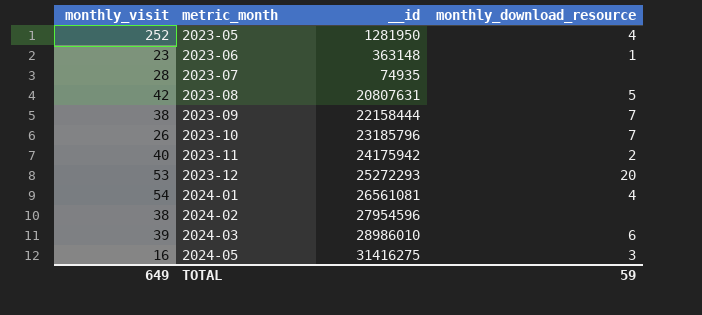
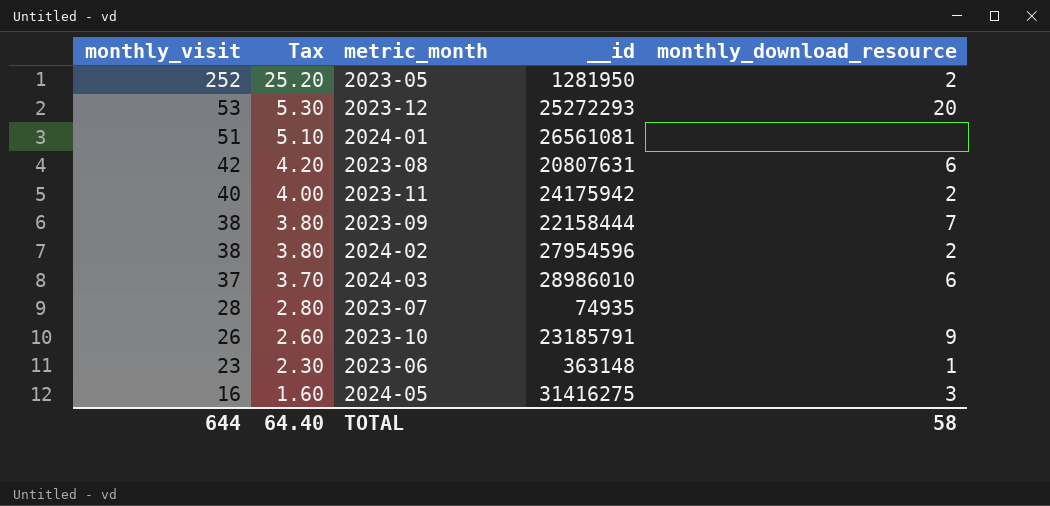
row order: metric_month ascending -> monthly_visit descending
column Tax | formula: none -> [monthly_visit] * 0.1
2023-05 | monthly_download_resource: 4 -> 2
2024-01 | monthly_visit: 54 -> 51
2024-01 | monthly_download_resource: 4 -> none
2023-08 | monthly_download_resource: 5 -> 6
2024-02 | monthly_download_resource: none -> 2
2024-03 | monthly_visit: 39 -> 37
2023-10 | __id: 23185796 -> 23185791
2023-10 | monthly_download_resource: 7 -> 9
TOTAL | monthly_visit: 649 -> 644
TOTAL | monthly_download_resource: 59 -> 58

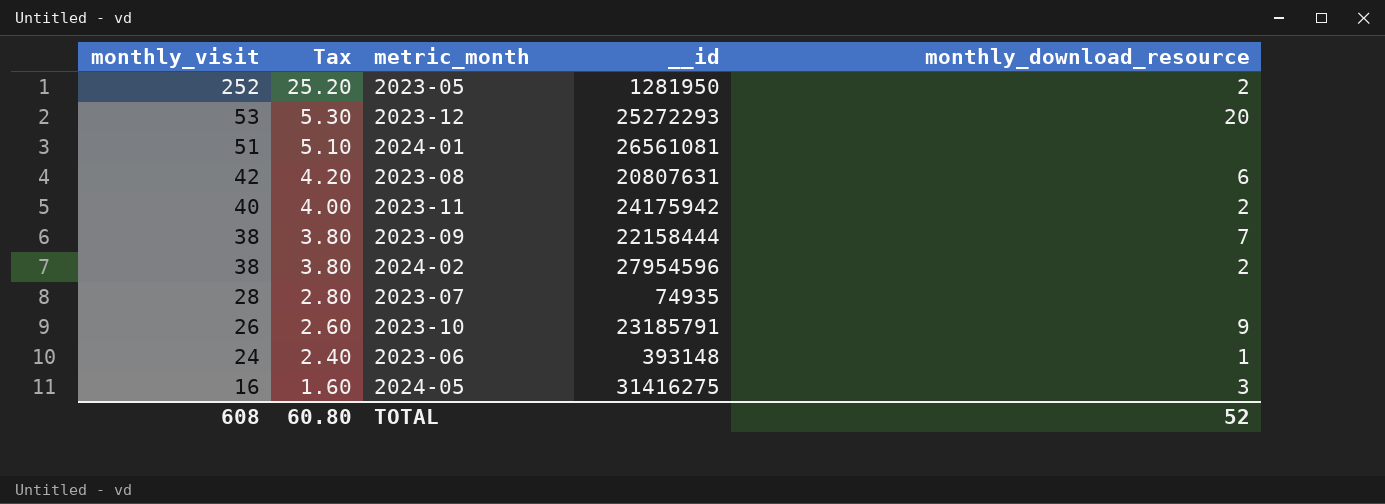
row 2024-03: 37 | 3.70 | 28986010 | 6 -> none
2023-06 | monthly_visit: 23 -> 24
2023-06 | Tax: 2.30 -> 2.40
2023-06 | __id: 363148 -> 393148
TOTAL | monthly_visit: 644 -> 608
TOTAL | Tax: 64.40 -> 60.80
TOTAL | monthly_download_resource: 58 -> 52

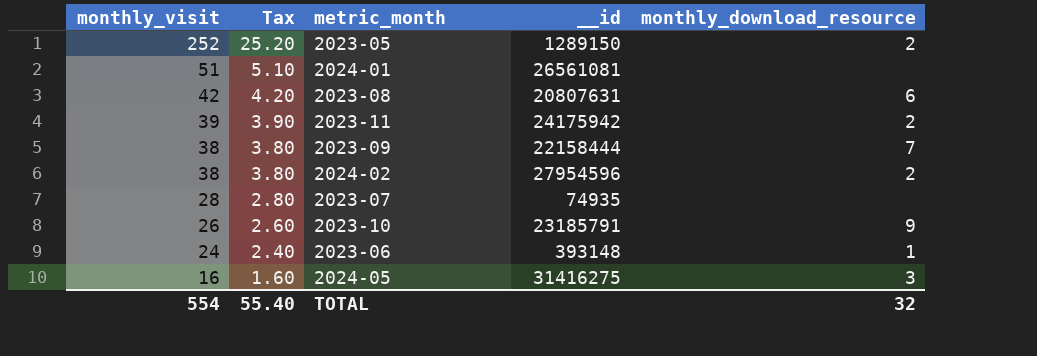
row 2023-12: 53 | 5.30 | 25272293 | 20 -> none
2023-05 | __id: 1281950 -> 1289150
2023-11 | monthly_visit: 40 -> 39
2023-11 | Tax: 4.00 -> 3.90
TOTAL | monthly_visit: 608 -> 554
TOTAL | Tax: 60.80 -> 55.40
TOTAL | monthly_download_resource: 52 -> 32

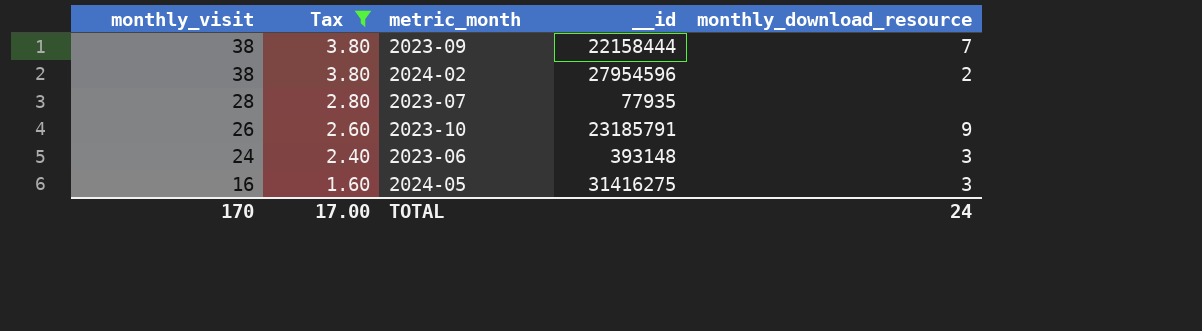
filter: none -> Tax <= 3.80
2023-07 | __id: 74935 -> 77935
2023-06 | monthly_download_resource: 1 -> 3
TOTAL | monthly_visit: 554 -> 170
TOTAL | Tax: 55.40 -> 17.00
TOTAL | monthly_download_resource: 32 -> 24

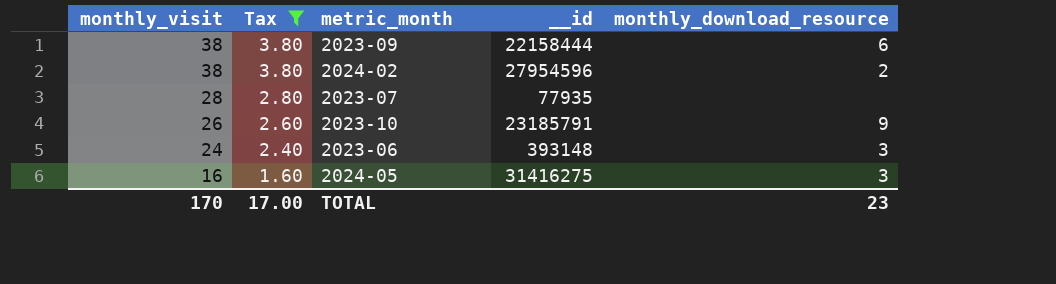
2023-09 | monthly_download_resource: 7 -> 6
TOTAL | monthly_download_resource: 24 -> 23

